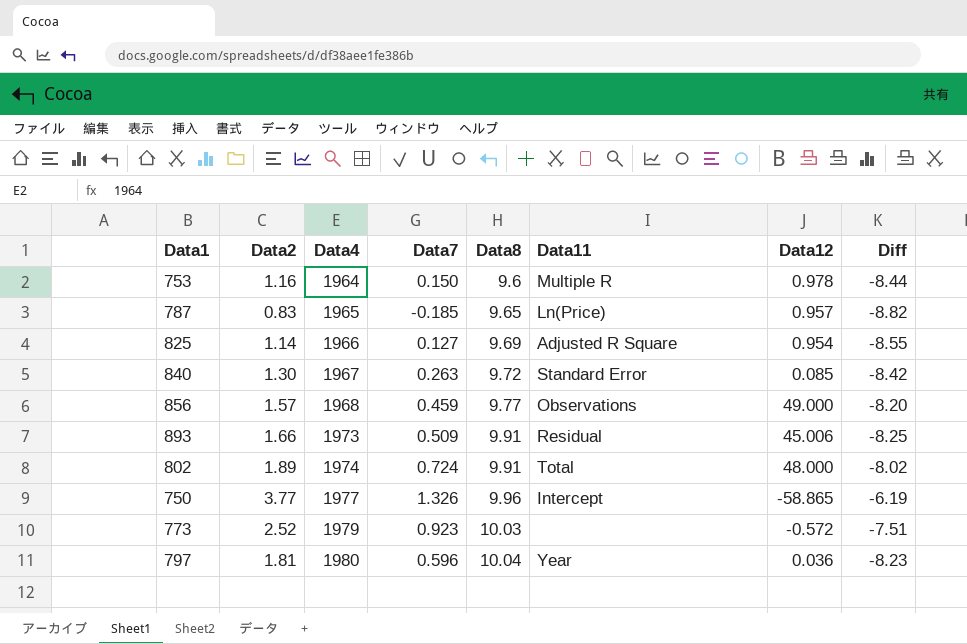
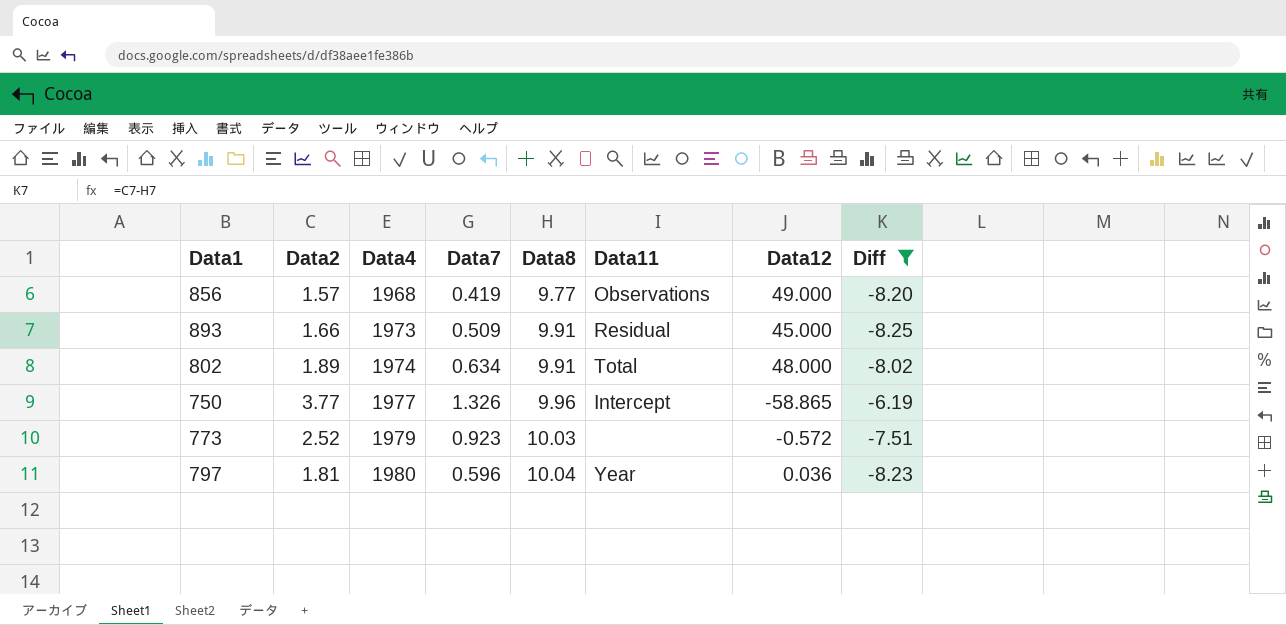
filter: none -> Diff >= -8.25
856 | Data7: 0.459 -> 0.419
893 | Data12: 45.006 -> 45.000
802 | Data7: 0.724 -> 0.634

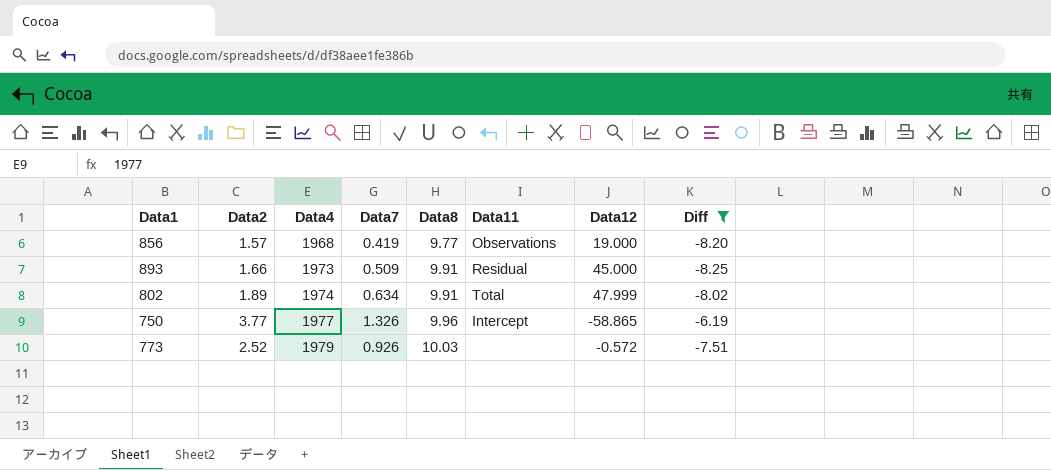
row 797: 1.81 | 1980 | 0.596 | 10.04 | Year | 0.036 | -8.23 -> none
856 | Data12: 49.000 -> 19.000
802 | Data12: 48.000 -> 47.999
773 | Data7: 0.923 -> 0.926

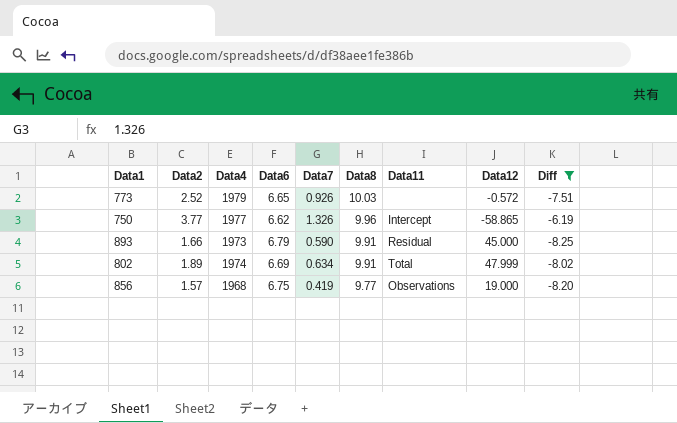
row order: Data4 ascending -> Data8 descending
column Data6 | position: none -> 4
893 | Data7: 0.509 -> 0.590

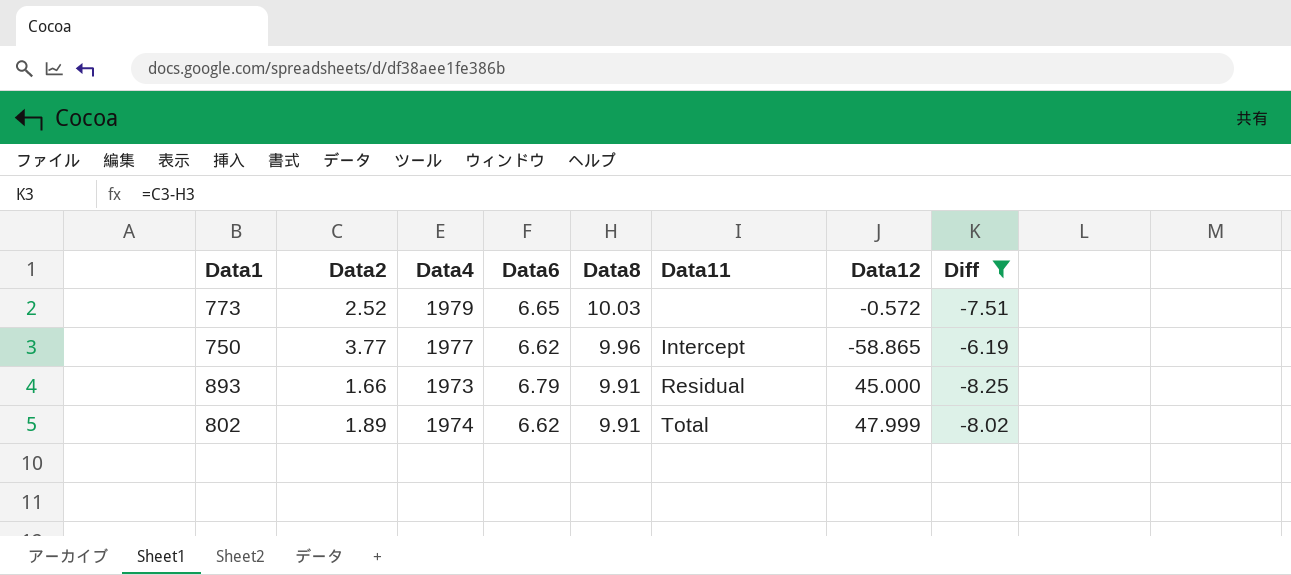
column Data7 | position: 5 -> none
row 856: 1.57 | 1968 | 6.75 | 0.419 | 9.77 | Observations | 19.000 | -8.20 -> none
802 | Data6: 6.69 -> 6.62

